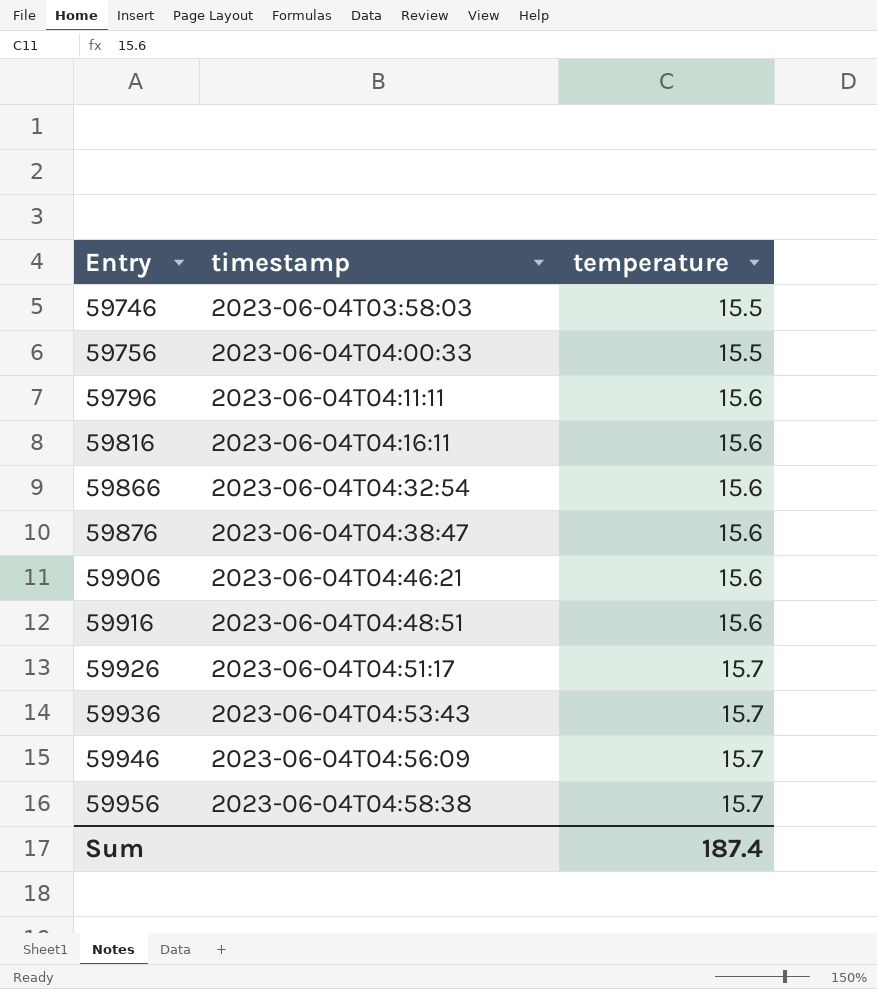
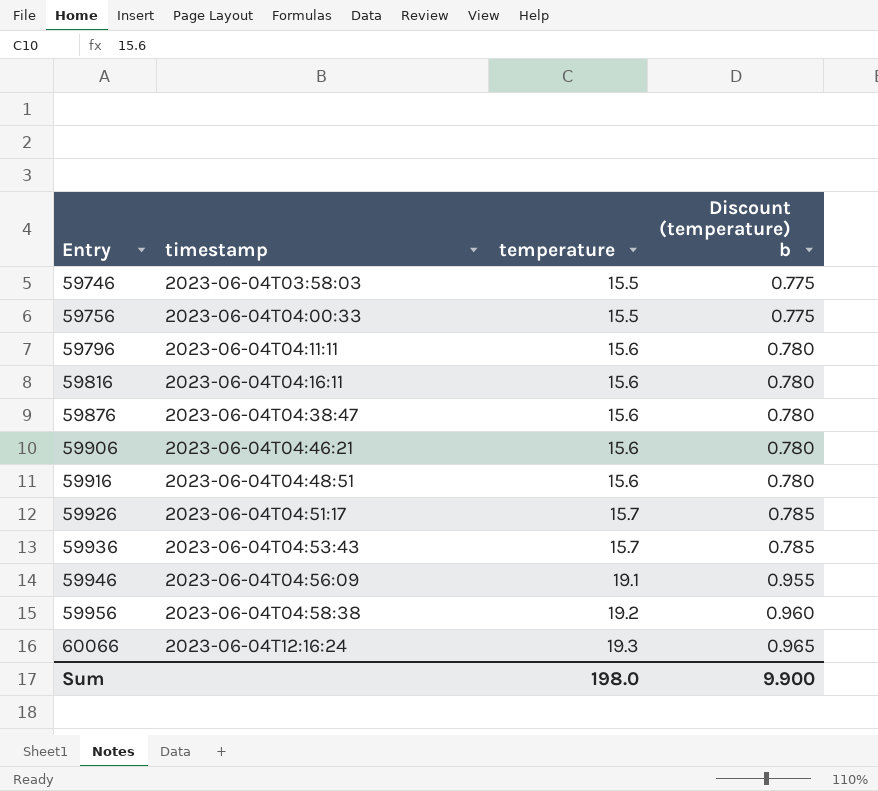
column Discount (temperature) b | formula: none -> [temperature] * 0.05
row 59866: 2023-06-04T04:32:54 | 15.6 -> none
59946 | temperature: 15.7 -> 19.1
59956 | temperature: 15.7 -> 19.2
row 60066: none -> 2023-06-04T12:16:24 | 19.3 | 0.965
Sum | temperature: 187.4 -> 198.0

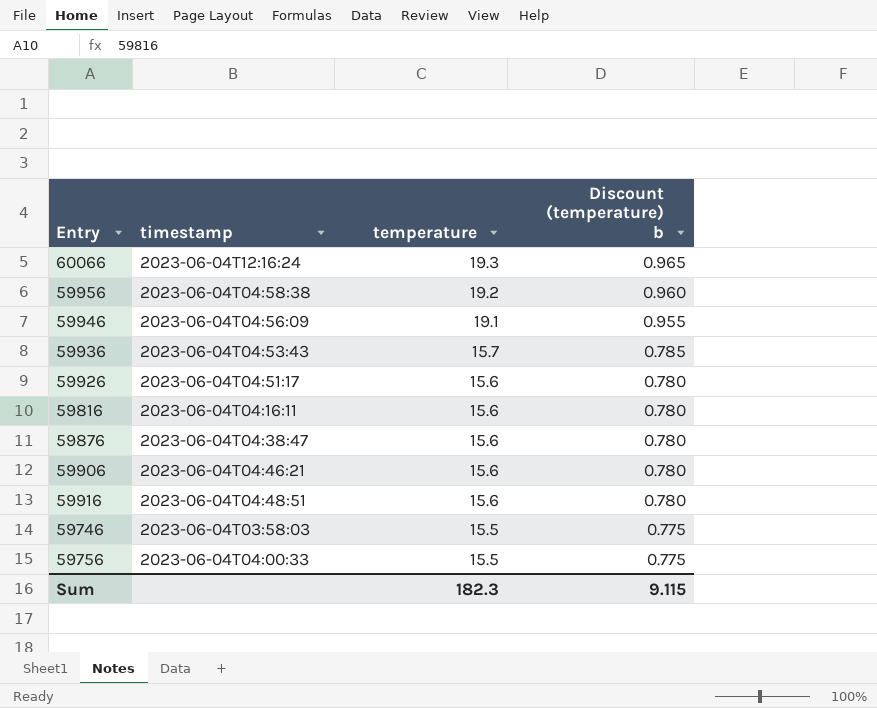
row order: Entry ascending -> temperature descending
row 59796: 2023-06-04T04:11:11 | 15.6 | 0.780 -> none
59926 | temperature: 15.7 -> 15.6
59926 | Discount (temperature) b: 0.785 -> 0.780
Sum | temperature: 198.0 -> 182.3
Sum | Discount (temperature) b: 9.900 -> 9.115

